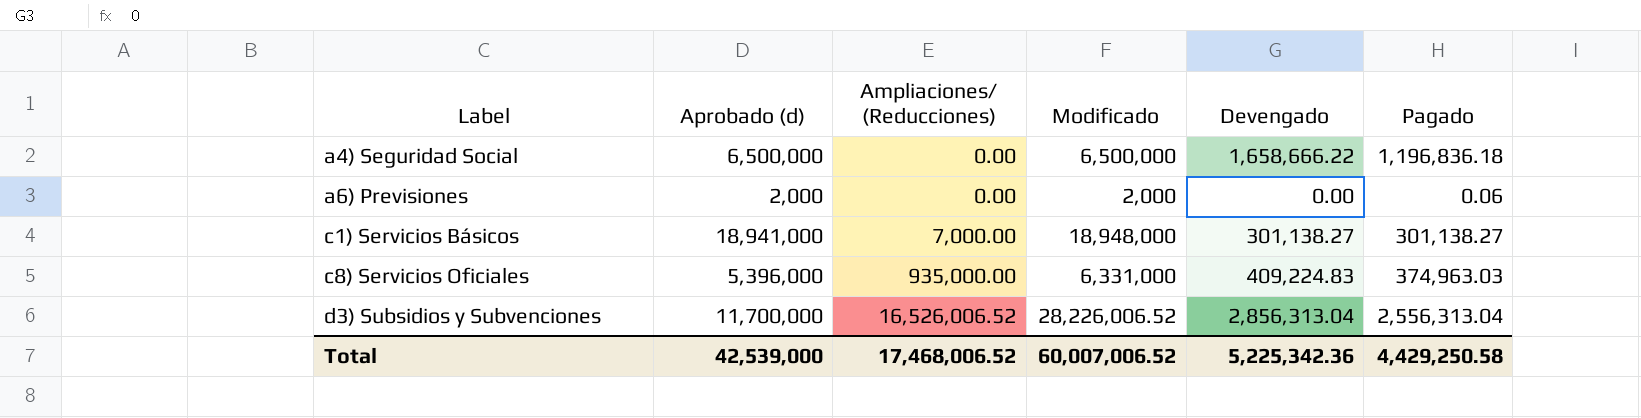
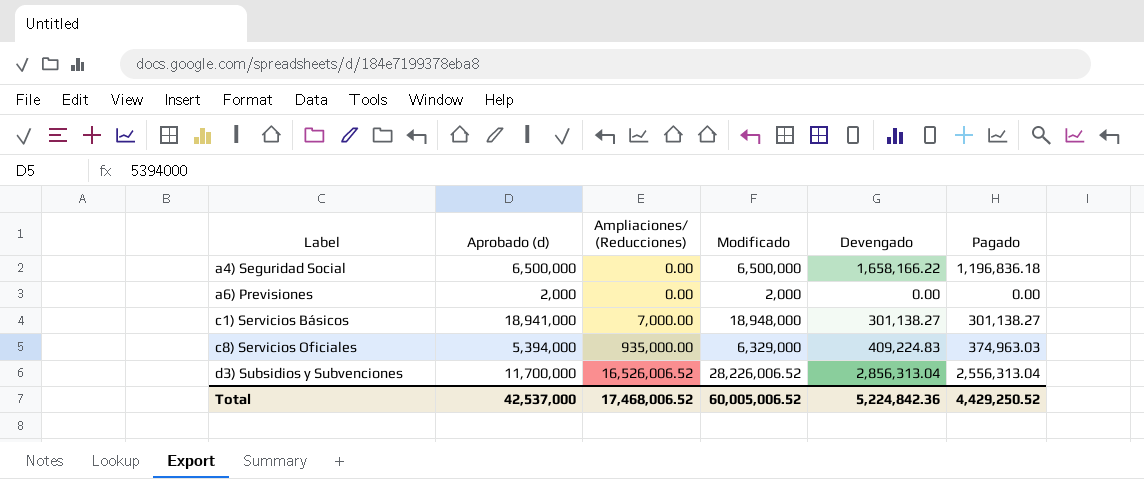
a4) Seguridad Social | Devengado: 1,658,666.22 -> 1,658,166.22
a6) Previsiones | Pagado: 0.06 -> 0.00
c8) Servicios Oficiales | Aprobado (d): 5,396,000 -> 5,394,000
c8) Servicios Oficiales | Modificado: 6,331,000 -> 6,329,000
Total | Aprobado (d): 42,539,000 -> 42,537,000
Total | Modificado: 60,007,006.52 -> 60,005,006.52
Total | Devengado: 5,225,342.36 -> 5,224,842.36
Total | Pagado: 4,429,250.58 -> 4,429,250.52

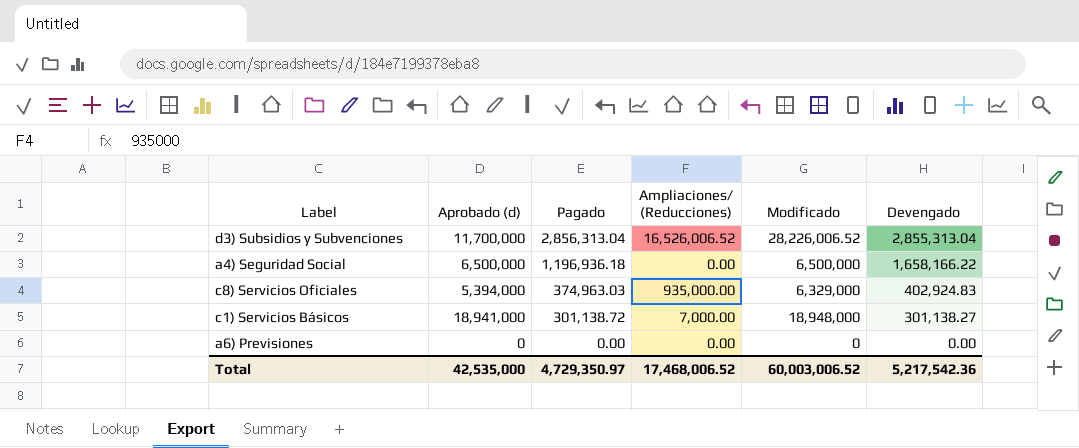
row order: Label ascending -> Pagado descending
column Pagado | position: 6 -> 3
d3) Subsidios y Subvenciones | Pagado: 2,556,313.04 -> 2,856,313.04
d3) Subsidios y Subvenciones | Devengado: 2,856,313.04 -> 2,855,313.04
a4) Seguridad Social | Pagado: 1,196,836.18 -> 1,196,936.18
c8) Servicios Oficiales | Devengado: 409,224.83 -> 402,924.83
c1) Servicios Básicos | Pagado: 301,138.27 -> 301,138.72
a6) Previsiones | Aprobado (d): 2,000 -> 0
a6) Previsiones | Modificado: 2,000 -> 0
Total | Aprobado (d): 42,537,000 -> 42,535,000
Total | Pagado: 4,429,250.52 -> 4,729,350.97
Total | Modificado: 60,005,006.52 -> 60,003,006.52
Total | Devengado: 5,224,842.36 -> 5,217,542.36

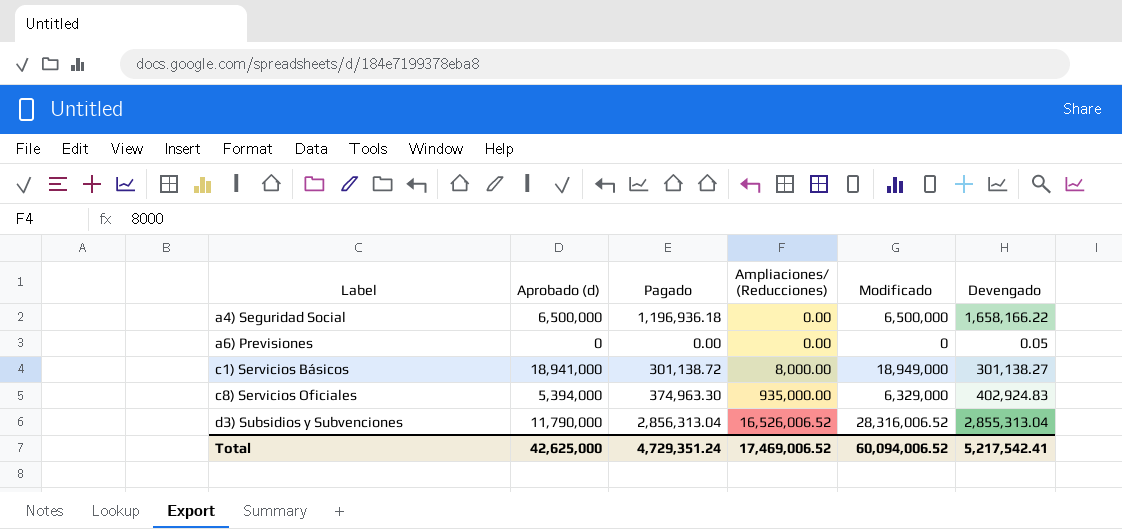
row order: Pagado descending -> Label ascending
a6) Previsiones | Devengado: 0.00 -> 0.05
c1) Servicios Básicos | Ampliaciones/ (Reducciones): 7,000.00 -> 8,000.00
c1) Servicios Básicos | Modificado: 18,948,000 -> 18,949,000
c8) Servicios Oficiales | Pagado: 374,963.03 -> 374,963.30
d3) Subsidios y Subvenciones | Aprobado (d): 11,700,000 -> 11,790,000
d3) Subsidios y Subvenciones | Modificado: 28,226,006.52 -> 28,316,006.52
Total | Aprobado (d): 42,535,000 -> 42,625,000
Total | Pagado: 4,729,350.97 -> 4,729,351.24
Total | Ampliaciones/ (Reducciones): 17,468,006.52 -> 17,469,006.52
Total | Modificado: 60,003,006.52 -> 60,094,006.52
Total | Devengado: 5,217,542.36 -> 5,217,542.41

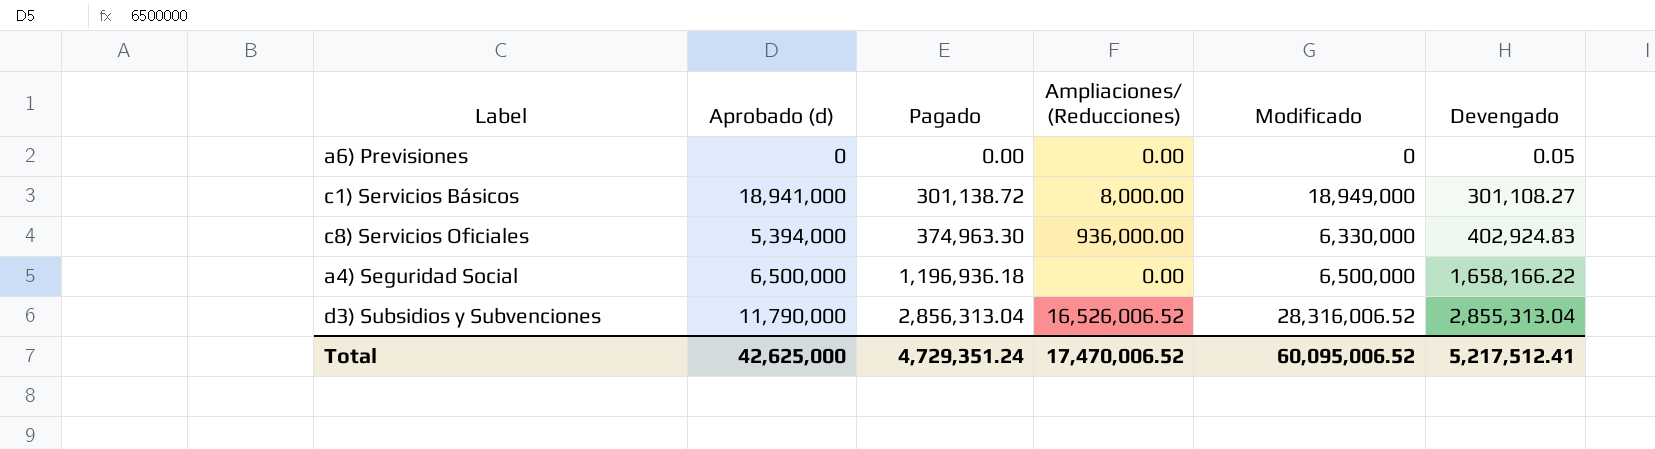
row order: Label ascending -> Pagado ascending
c1) Servicios Básicos | Devengado: 301,138.27 -> 301,108.27
c8) Servicios Oficiales | Ampliaciones/ (Reducciones): 935,000.00 -> 936,000.00
c8) Servicios Oficiales | Modificado: 6,329,000 -> 6,330,000
Total | Ampliaciones/ (Reducciones): 17,469,006.52 -> 17,470,006.52
Total | Modificado: 60,094,006.52 -> 60,095,006.52
Total | Devengado: 5,217,542.41 -> 5,217,512.41

